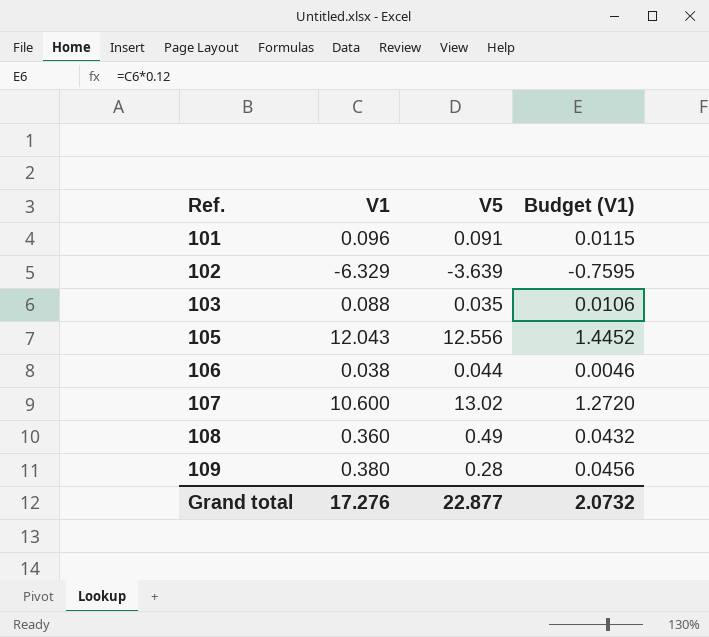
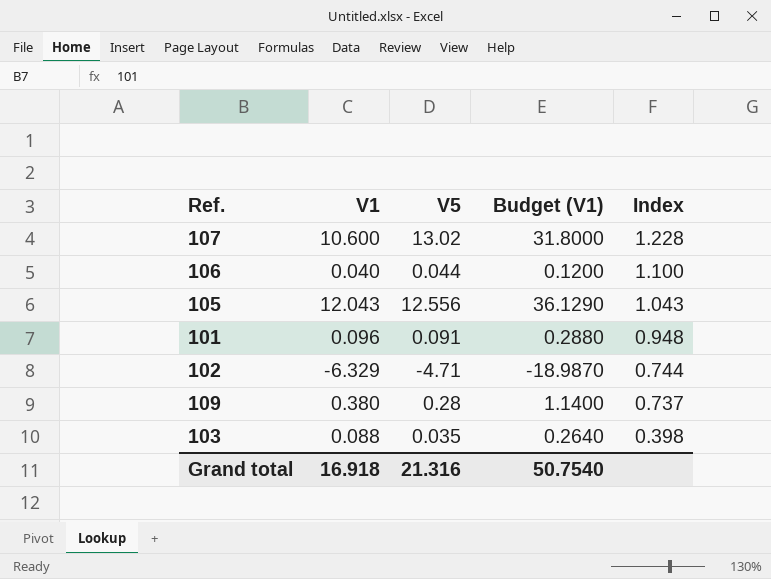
row order: Ref. ascending -> Index descending
column Budget (V1) | formula: [V1] * 0.12 -> [V1] * 3
column Index | formula: none -> [V5] / [V1]
row 108: 0.360 | 0.49 | 0.0432 -> none
106 | V1: 0.038 -> 0.040
102 | V5: -3.639 -> -4.71
Grand total | V1: 17.276 -> 16.918
Grand total | V5: 22.877 -> 21.316
Grand total | Budget (V1): 2.0732 -> 50.7540

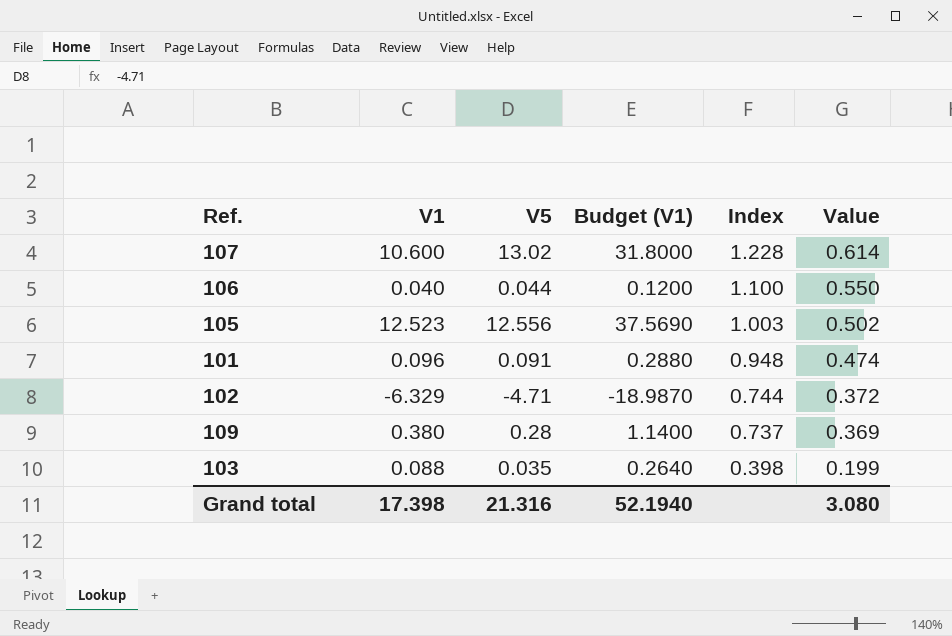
column Value | formula: none -> [Index] * 0.5
105 | V1: 12.043 -> 12.523
105 | Budget (V1): 36.1290 -> 37.5690
105 | Index: 1.043 -> 1.003
Grand total | V1: 16.918 -> 17.398
Grand total | Budget (V1): 50.7540 -> 52.1940

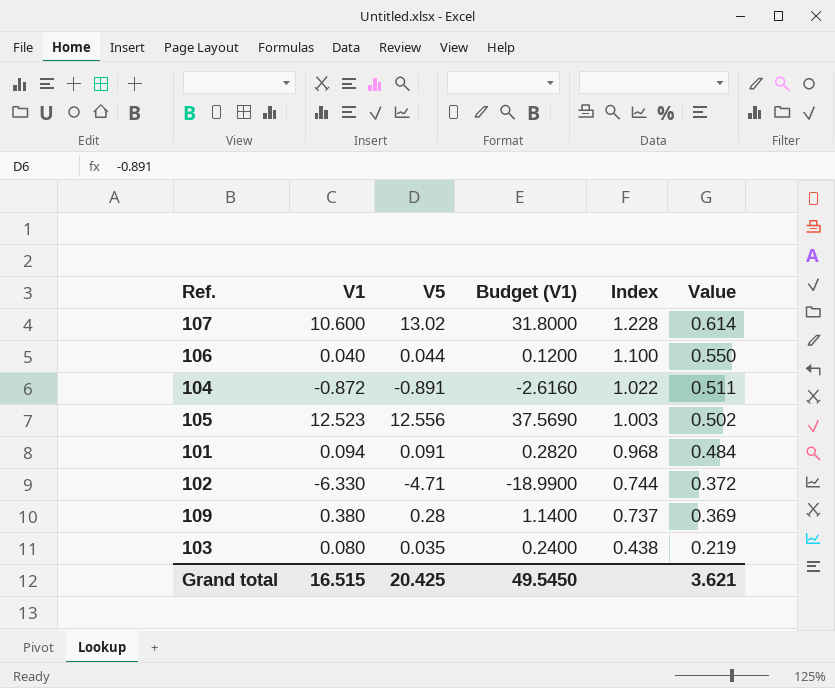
row 104: none -> -0.872 | -0.891 | -2.6160 | 1.022 | 0.511
101 | V1: 0.096 -> 0.094
101 | Budget (V1): 0.2880 -> 0.2820
101 | Index: 0.948 -> 0.968
101 | Value: 0.474 -> 0.484
102 | V1: -6.329 -> -6.330
102 | Budget (V1): -18.9870 -> -18.9900
103 | V1: 0.088 -> 0.080
103 | Budget (V1): 0.2640 -> 0.2400
103 | Index: 0.398 -> 0.438
103 | Value: 0.199 -> 0.219
Grand total | V1: 17.398 -> 16.515
Grand total | V5: 21.316 -> 20.425
Grand total | Budget (V1): 52.1940 -> 49.5450
Grand total | Value: 3.080 -> 3.621

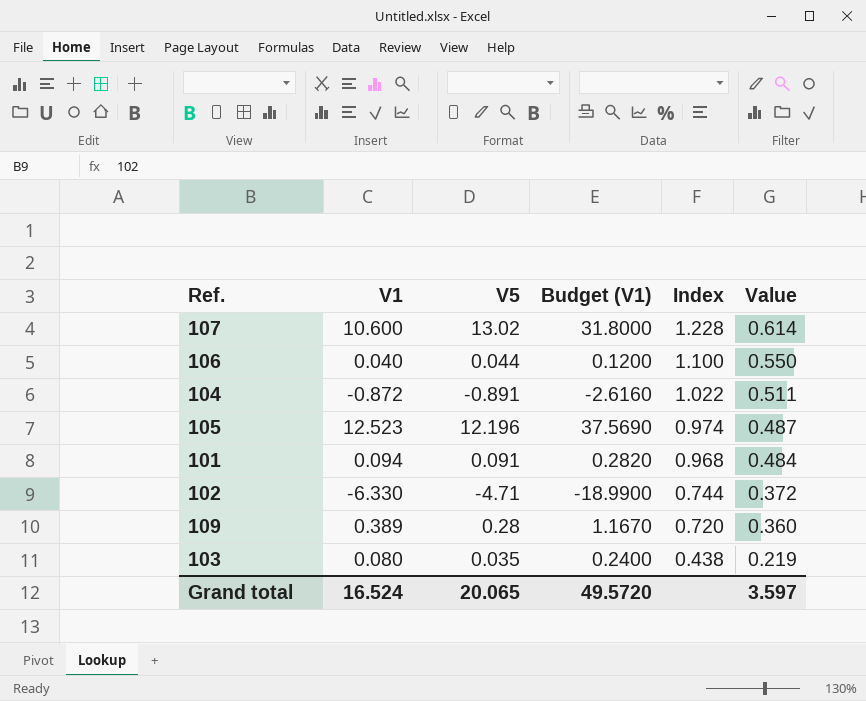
105 | V5: 12.556 -> 12.196
105 | Index: 1.003 -> 0.974
105 | Value: 0.502 -> 0.487
109 | V1: 0.380 -> 0.389
109 | Budget (V1): 1.1400 -> 1.1670
109 | Index: 0.737 -> 0.720
109 | Value: 0.369 -> 0.360
Grand total | V1: 16.515 -> 16.524
Grand total | V5: 20.425 -> 20.065
Grand total | Budget (V1): 49.5450 -> 49.5720
Grand total | Value: 3.621 -> 3.597

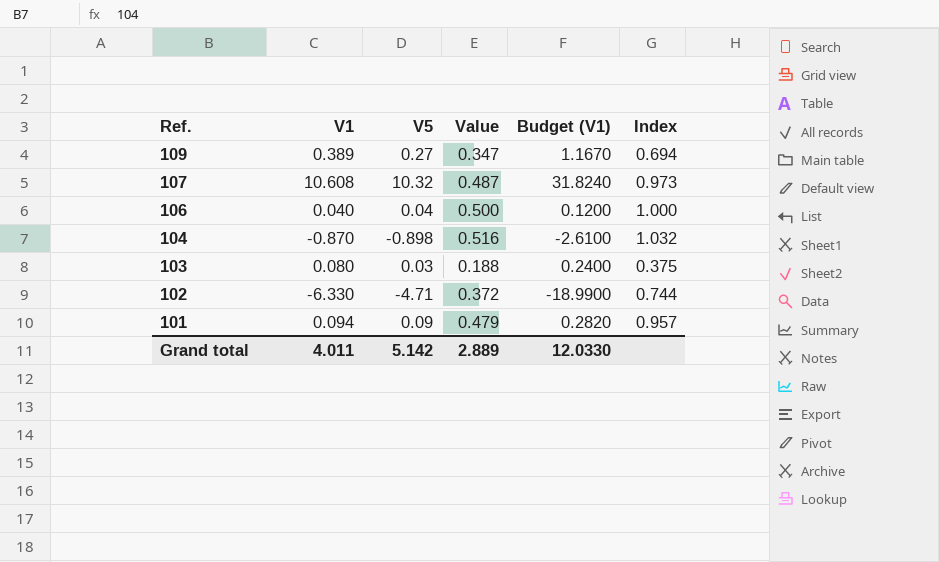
row order: Index descending -> Ref. descending
column Value | position: 6 -> 4
row 105: 12.523 | 12.196 | 37.5690 | 0.974 | 0.487 -> none
109 | V5: 0.28 -> 0.27
109 | Value: 0.360 -> 0.347
109 | Index: 0.720 -> 0.694
107 | V1: 10.600 -> 10.608
107 | V5: 13.02 -> 10.32
107 | Value: 0.614 -> 0.487
107 | Budget (V1): 31.8000 -> 31.8240
107 | Index: 1.228 -> 0.973
106 | V5: 0.044 -> 0.04
106 | Value: 0.550 -> 0.500
106 | Index: 1.100 -> 1.000
104 | V1: -0.872 -> -0.870
104 | V5: -0.891 -> -0.898
104 | Value: 0.511 -> 0.516
104 | Budget (V1): -2.6160 -> -2.6100
104 | Index: 1.022 -> 1.032
103 | V5: 0.035 -> 0.03
103 | Value: 0.219 -> 0.188
103 | Index: 0.438 -> 0.375
101 | V5: 0.091 -> 0.09
101 | Value: 0.484 -> 0.479
101 | Index: 0.968 -> 0.957
Grand total | V1: 16.524 -> 4.011
Grand total | V5: 20.065 -> 5.142
Grand total | Value: 3.597 -> 2.889
Grand total | Budget (V1): 49.5720 -> 12.0330

